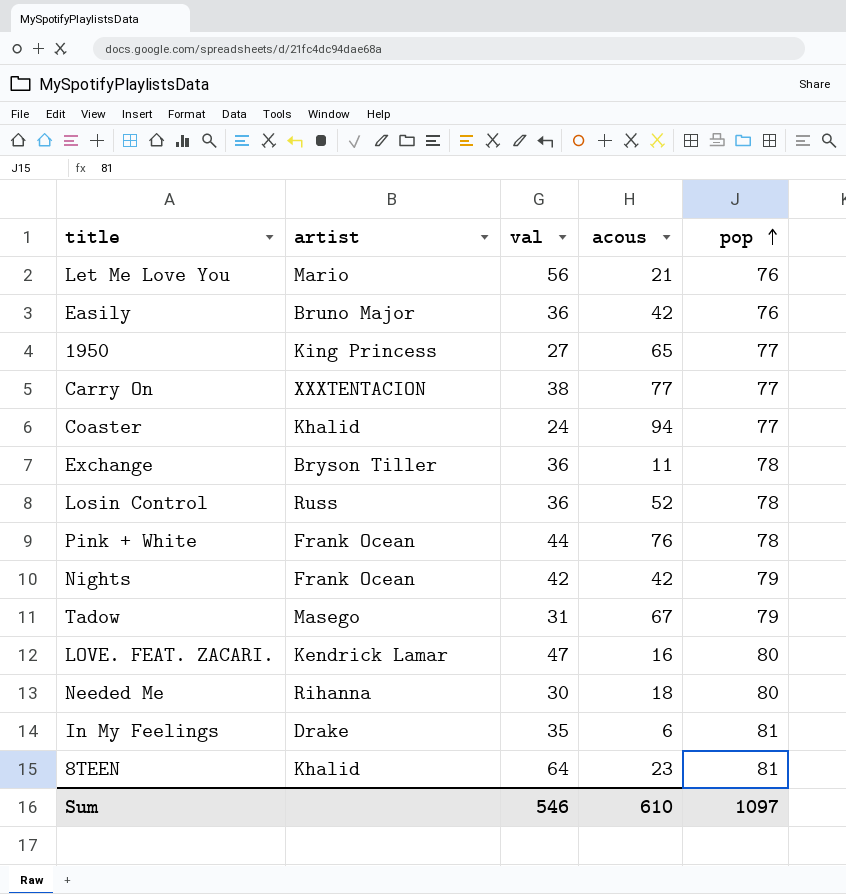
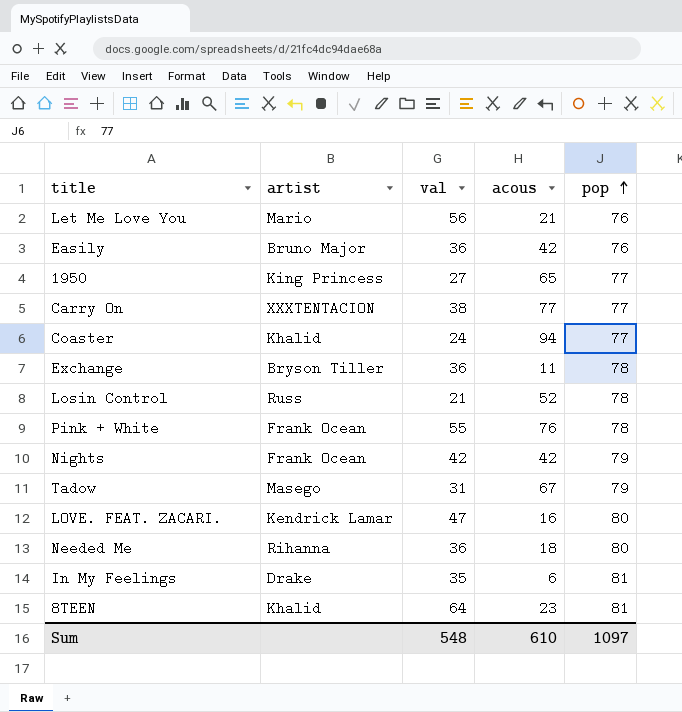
Losin Control | val: 36 -> 21
Pink + White | val: 44 -> 55
Needed Me | val: 30 -> 36
Sum | val: 546 -> 548

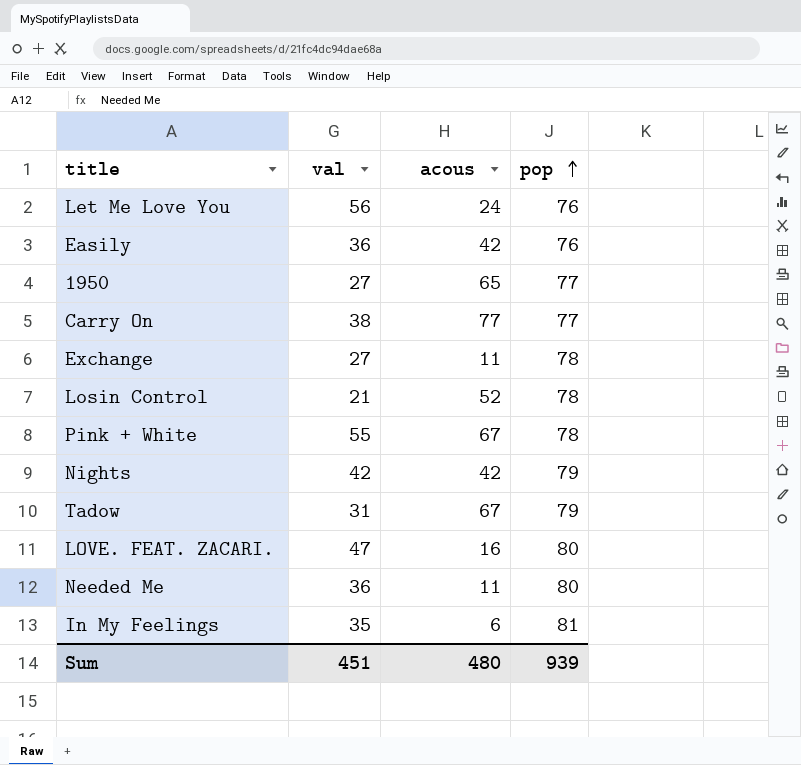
column artist | position: 2 -> none
row Coaster: Khalid | 24 | 94 | 77 -> none
row 8TEEN: Khalid | 64 | 23 | 81 -> none
Let Me Love You | acous: 21 -> 24
Exchange | val: 36 -> 27
Pink + White | acous: 76 -> 67
Needed Me | acous: 18 -> 11
Sum | val: 548 -> 451
Sum | acous: 610 -> 480
Sum | pop: 1097 -> 939

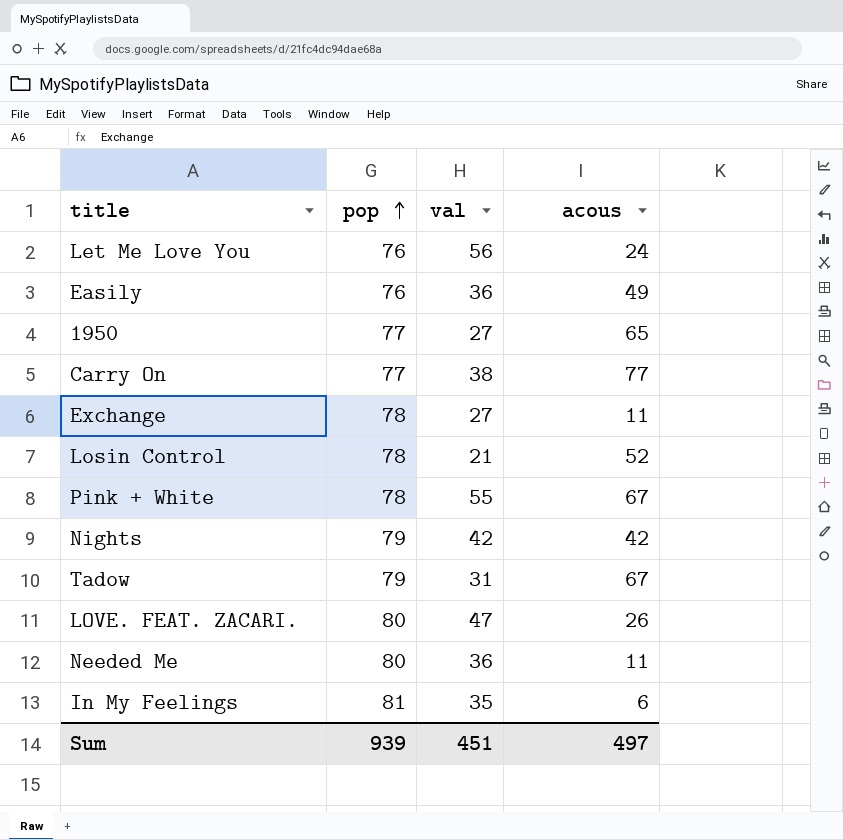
column pop | position: 4 -> 2
Easily | acous: 42 -> 49
LOVE. FEAT. ZACARI. | acous: 16 -> 26
Sum | acous: 480 -> 497

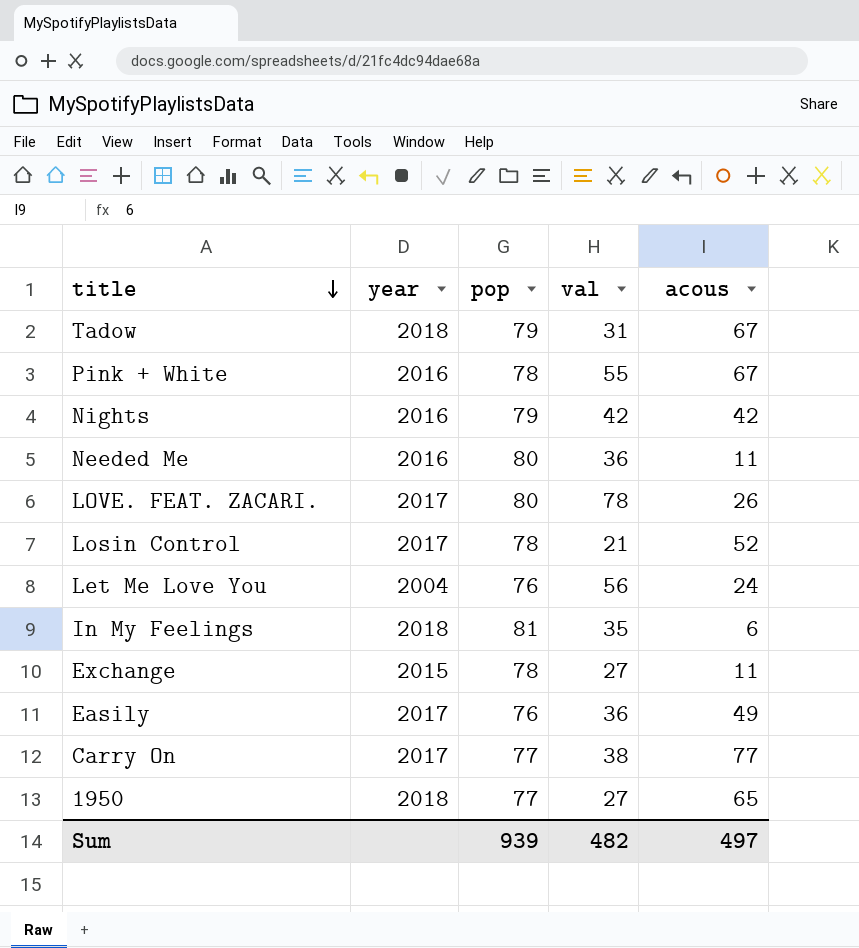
row order: pop ascending -> title descending
column year | position: none -> 2
LOVE. FEAT. ZACARI. | val: 47 -> 78
Sum | val: 451 -> 482

